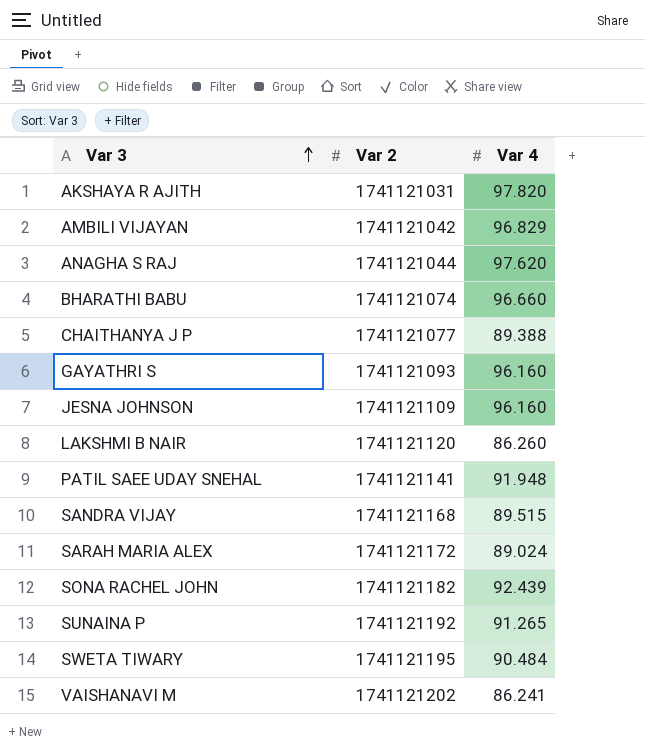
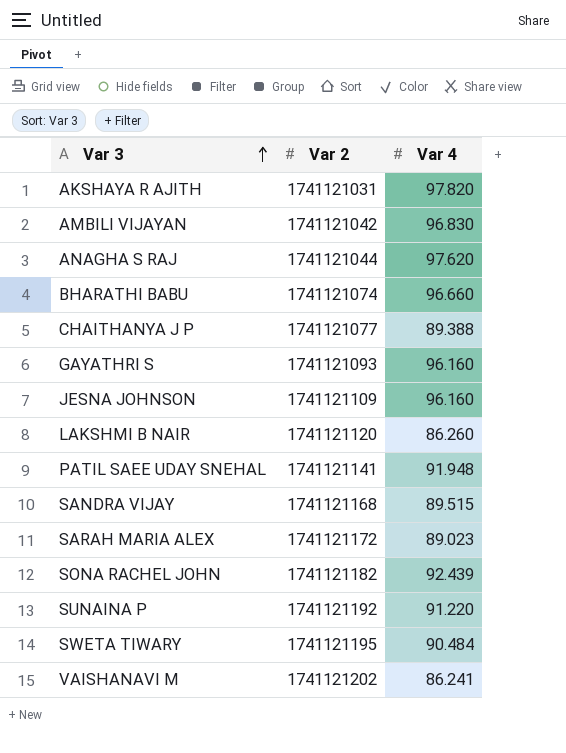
AMBILI VIJAYAN | Var 4: 96.829 -> 96.830
SARAH MARIA ALEX | Var 4: 89.024 -> 89.023
SUNAINA P | Var 4: 91.265 -> 91.220

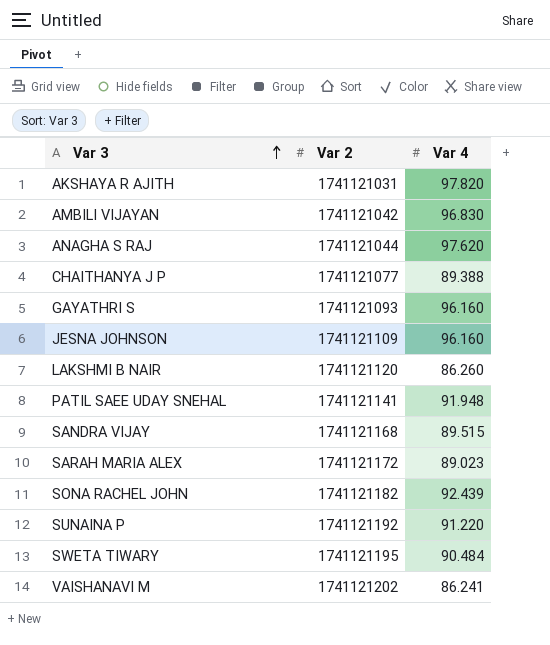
row BHARATHI BABU: 1741121074 | 96.660 -> none

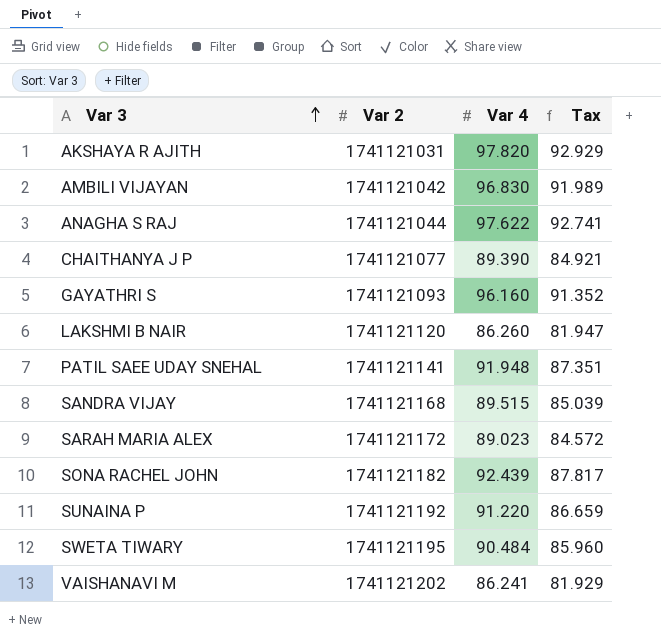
column Tax | formula: none -> [Var 4] * 0.95
row JESNA JOHNSON: 1741121109 | 96.160 -> none
ANAGHA S RAJ | Var 4: 97.620 -> 97.622
CHAITHANYA J P | Var 4: 89.388 -> 89.390

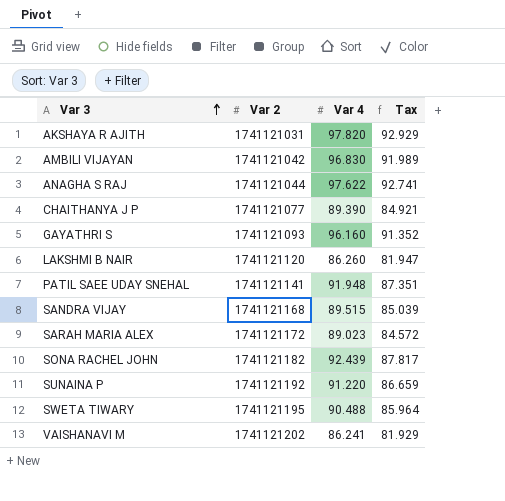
SWETA TIWARY | Var 4: 90.484 -> 90.488
SWETA TIWARY | Tax: 85.960 -> 85.964

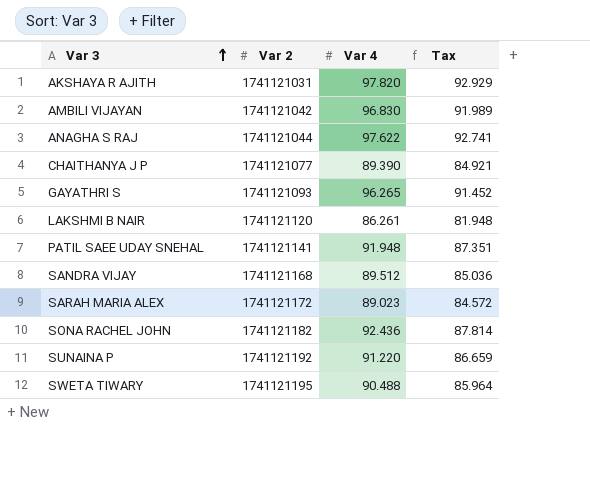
row VAISHANAVI M: 1741121202 | 86.241 | 81.929 -> none
GAYATHRI S | Var 4: 96.160 -> 96.265
GAYATHRI S | Tax: 91.352 -> 91.452
LAKSHMI B NAIR | Var 4: 86.260 -> 86.261
LAKSHMI B NAIR | Tax: 81.947 -> 81.948
SANDRA VIJAY | Var 4: 89.515 -> 89.512
SANDRA VIJAY | Tax: 85.039 -> 85.036
SONA RACHEL JOHN | Var 4: 92.439 -> 92.436
SONA RACHEL JOHN | Tax: 87.817 -> 87.814

